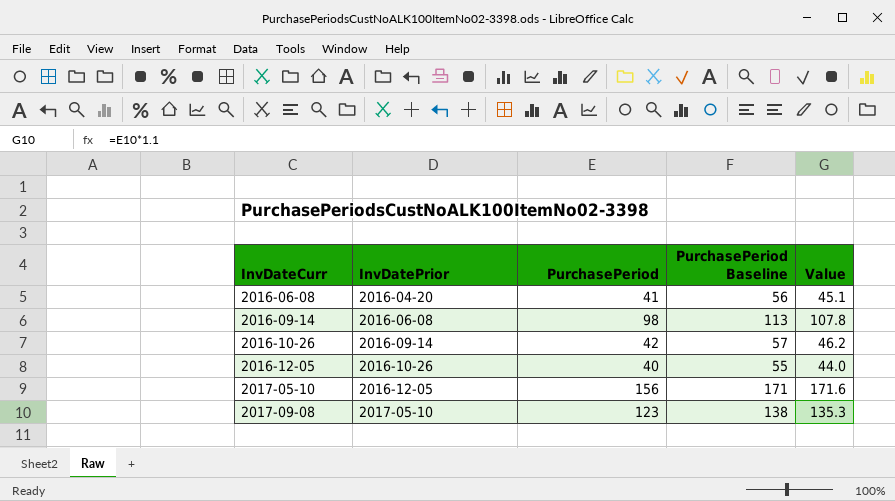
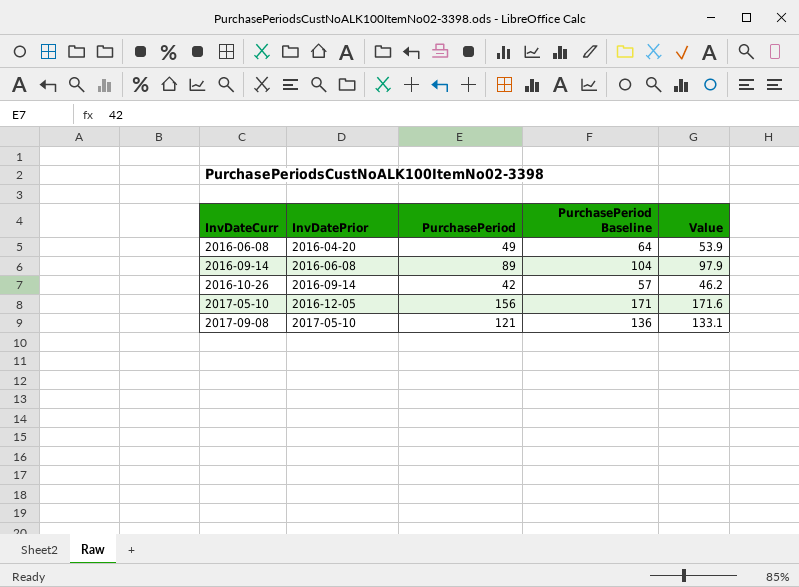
row 2016-12-05: 2016-10-26 | 40 | 55 | 44.0 -> none
2016-06-08 | PurchasePeriod: 41 -> 49
2016-06-08 | PurchasePeriod Baseline: 56 -> 64
2016-06-08 | Value: 45.1 -> 53.9
2016-09-14 | PurchasePeriod: 98 -> 89
2016-09-14 | PurchasePeriod Baseline: 113 -> 104
2016-09-14 | Value: 107.8 -> 97.9
2017-09-08 | PurchasePeriod: 123 -> 121
2017-09-08 | PurchasePeriod Baseline: 138 -> 136
2017-09-08 | Value: 135.3 -> 133.1

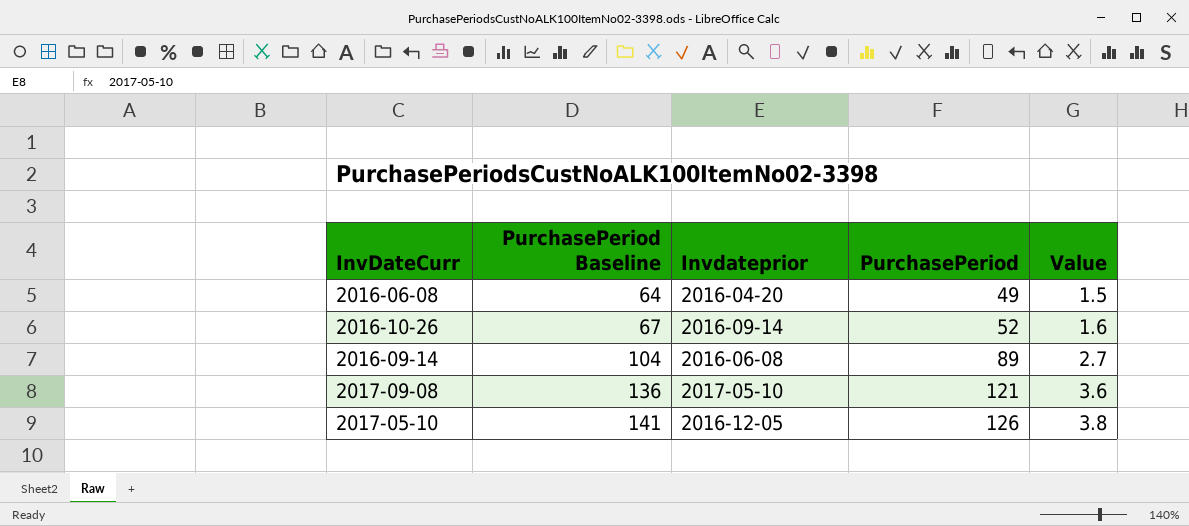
row order: InvDateCurr ascending -> PurchasePeriod Baseline ascending
column PurchasePeriod Baseline | position: 4 -> 2
column name: InvDatePrior -> Invdateprior
column Value | formula: [PurchasePeriod] * 1.1 -> [PurchasePeriod] * 0.03
2016-10-26 | PurchasePeriod Baseline: 57 -> 67
2016-10-26 | PurchasePeriod: 42 -> 52
2017-05-10 | PurchasePeriod Baseline: 171 -> 141
2017-05-10 | PurchasePeriod: 156 -> 126

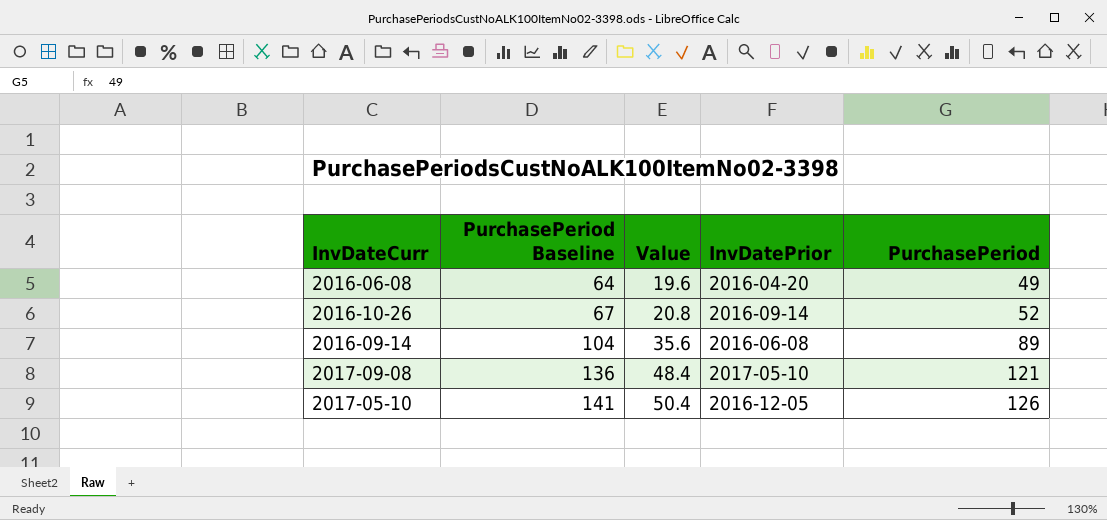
column Value | formula: [PurchasePeriod] * 0.03 -> [PurchasePeriod] * 0.4
column Value | position: 5 -> 3
column name: Invdateprior -> InvDatePrior

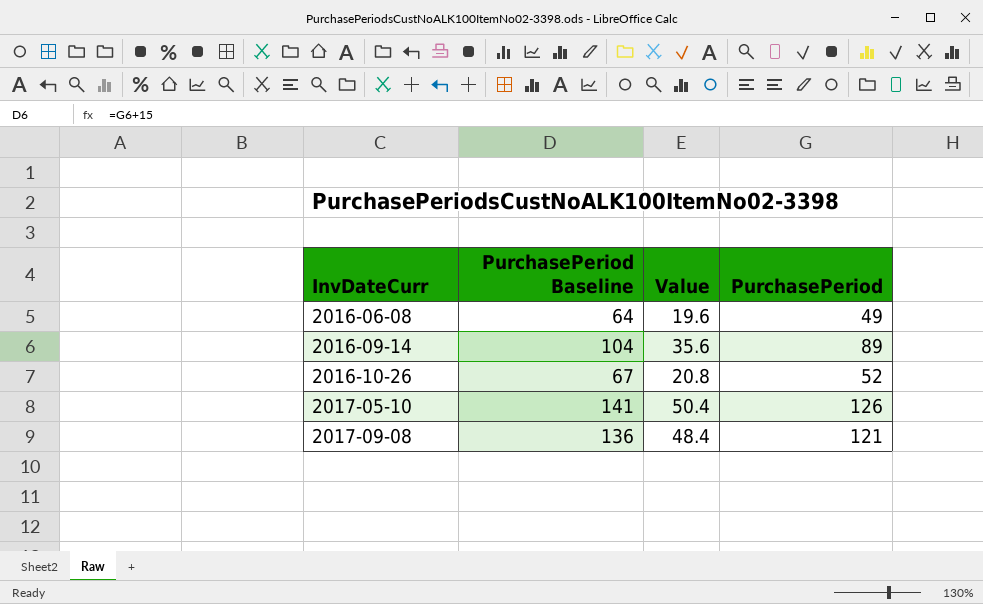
row order: PurchasePeriod Baseline ascending -> InvDateCurr ascending
column InvDatePrior | position: 4 -> none

